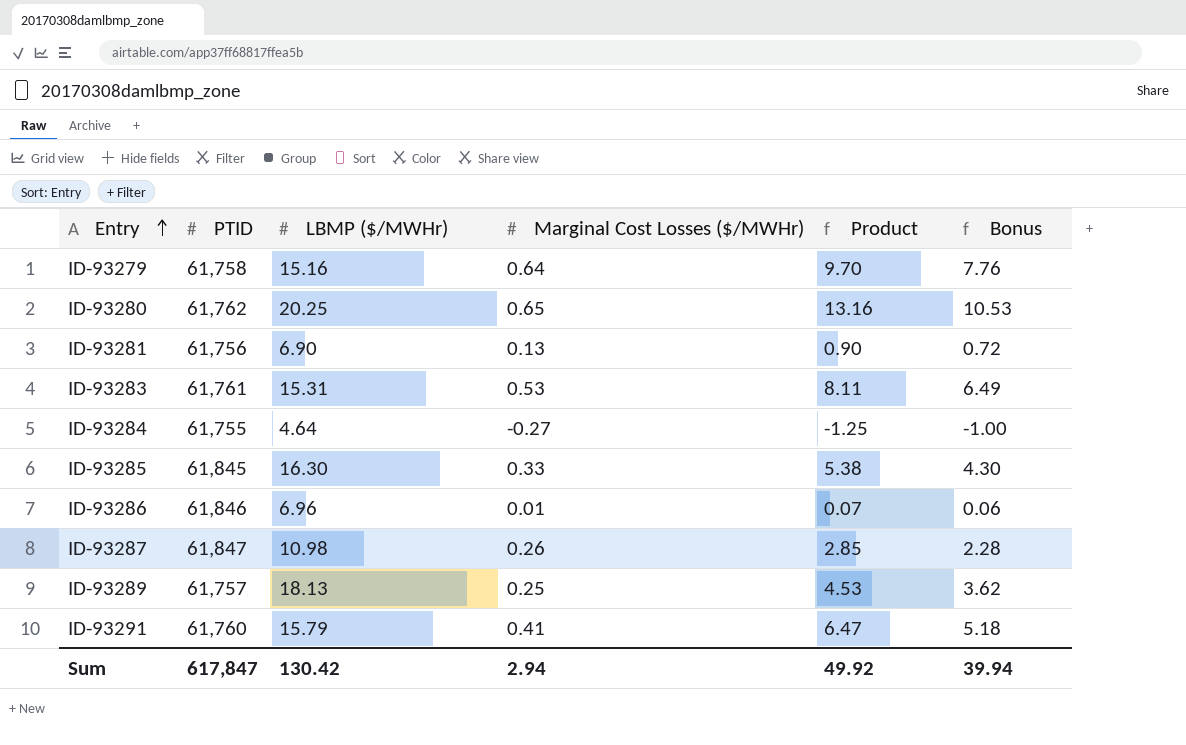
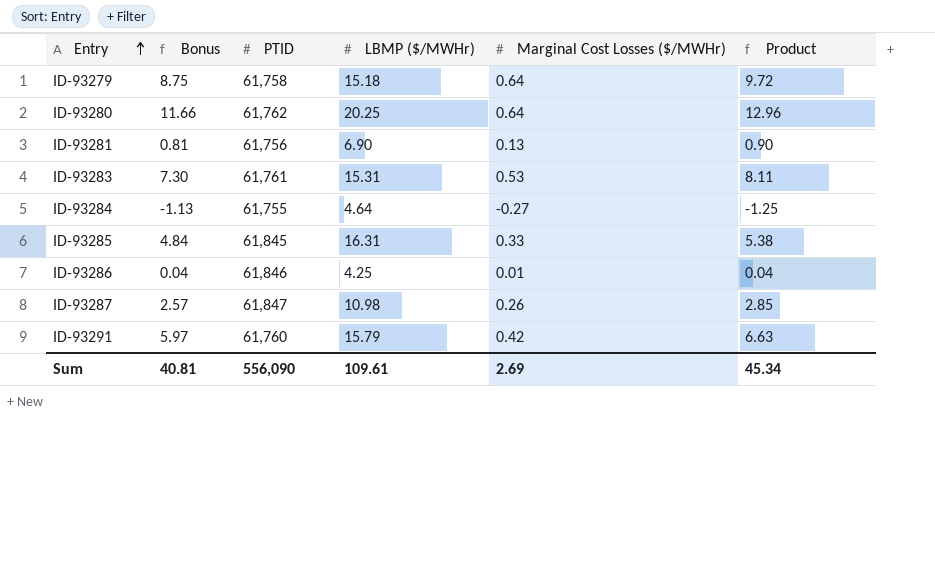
column Bonus | formula: [Product] * 0.8 -> [Product] * 0.9
column Bonus | position: 6 -> 2
row ID-93289: 61,757 | 18.13 | 0.25 | 4.53 | 3.62 -> none
ID-93279 | LBMP ($/MWHr): 15.16 -> 15.18
ID-93279 | Product: 9.70 -> 9.72
ID-93280 | Marginal Cost Losses ($/MWHr): 0.65 -> 0.64
ID-93280 | Product: 13.16 -> 12.96
ID-93285 | LBMP ($/MWHr): 16.30 -> 16.31
ID-93286 | LBMP ($/MWHr): 6.96 -> 4.25
ID-93286 | Product: 0.07 -> 0.04
ID-93291 | Marginal Cost Losses ($/MWHr): 0.41 -> 0.42
ID-93291 | Product: 6.47 -> 6.63
Sum | Bonus: 39.94 -> 40.81
Sum | PTID: 617,847 -> 556,090
Sum | LBMP ($/MWHr): 130.42 -> 109.61
Sum | Marginal Cost Losses ($/MWHr): 2.94 -> 2.69
Sum | Product: 49.92 -> 45.34

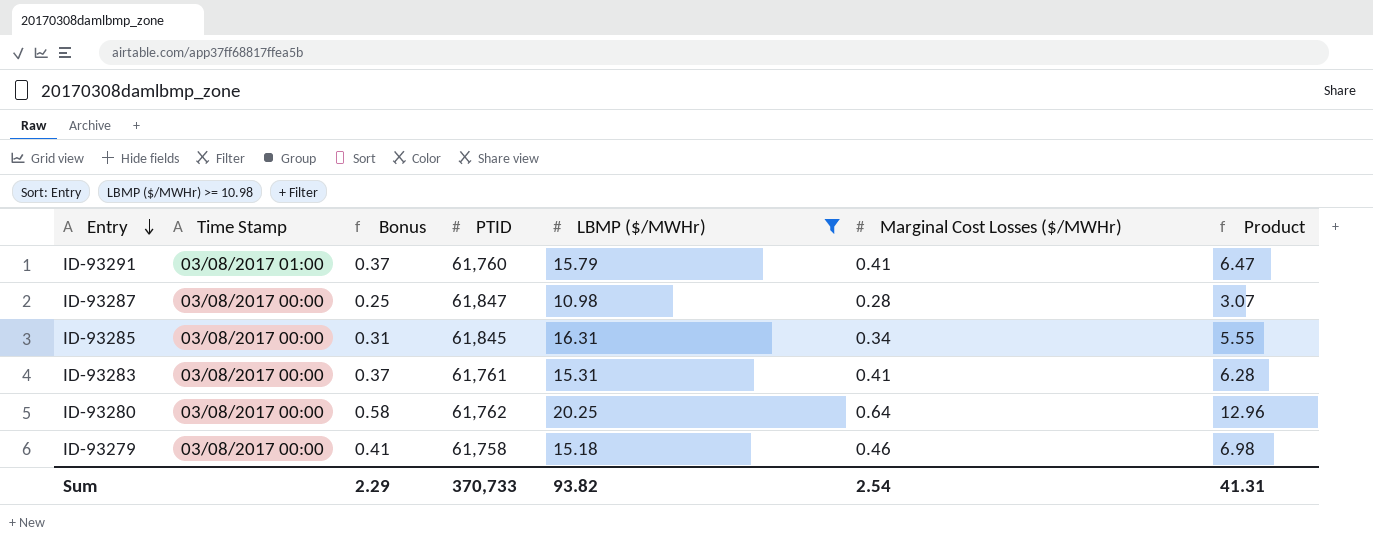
filter: none -> LBMP ($/MWHr) >= 10.98
row order: Entry ascending -> Entry descending
column Time Stamp | position: none -> 2
column Bonus | formula: [Product] * 0.9 -> [Marginal Cost Losses ($/MWHr)] * 0.9
ID-93291 | Marginal Cost Losses ($/MWHr): 0.42 -> 0.41
ID-93291 | Product: 6.63 -> 6.47
ID-93287 | Marginal Cost Losses ($/MWHr): 0.26 -> 0.28
ID-93287 | Product: 2.85 -> 3.07
ID-93285 | Marginal Cost Losses ($/MWHr): 0.33 -> 0.34
ID-93285 | Product: 5.38 -> 5.55
ID-93283 | Marginal Cost Losses ($/MWHr): 0.53 -> 0.41
ID-93283 | Product: 8.11 -> 6.28
ID-93279 | Marginal Cost Losses ($/MWHr): 0.64 -> 0.46
ID-93279 | Product: 9.72 -> 6.98
Sum | Bonus: 40.81 -> 2.29
Sum | PTID: 556,090 -> 370,733
Sum | LBMP ($/MWHr): 109.61 -> 93.82
Sum | Marginal Cost Losses ($/MWHr): 2.69 -> 2.54
Sum | Product: 45.34 -> 41.31

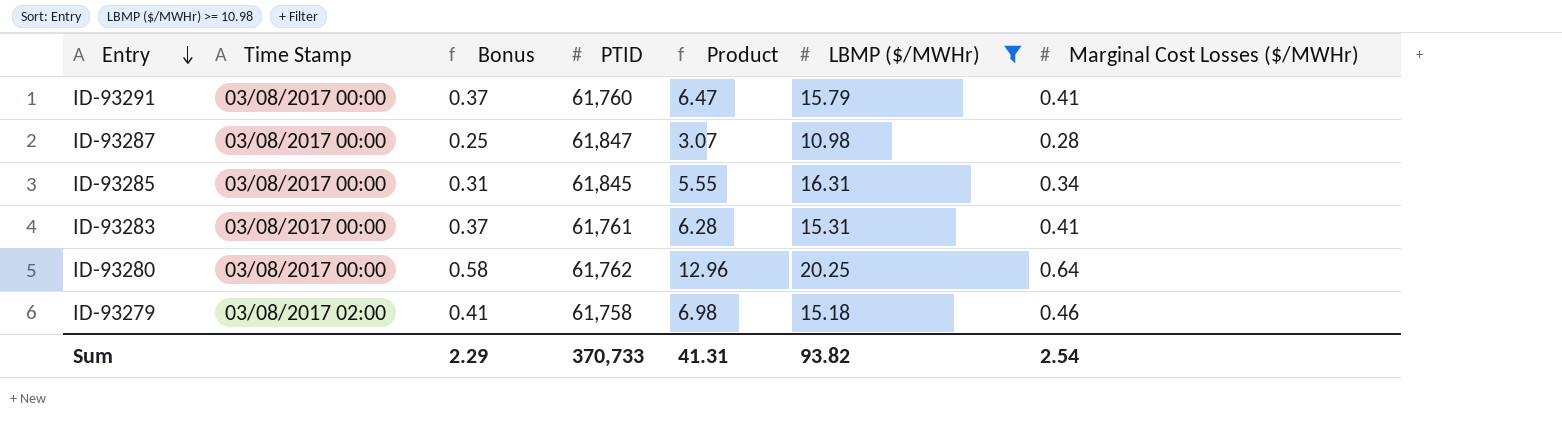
column Product | position: 7 -> 5
ID-93291 | Time Stamp: 03/08/2017 01:00 -> 03/08/2017 00:00
ID-93279 | Time Stamp: 03/08/2017 00:00 -> 03/08/2017 02:00

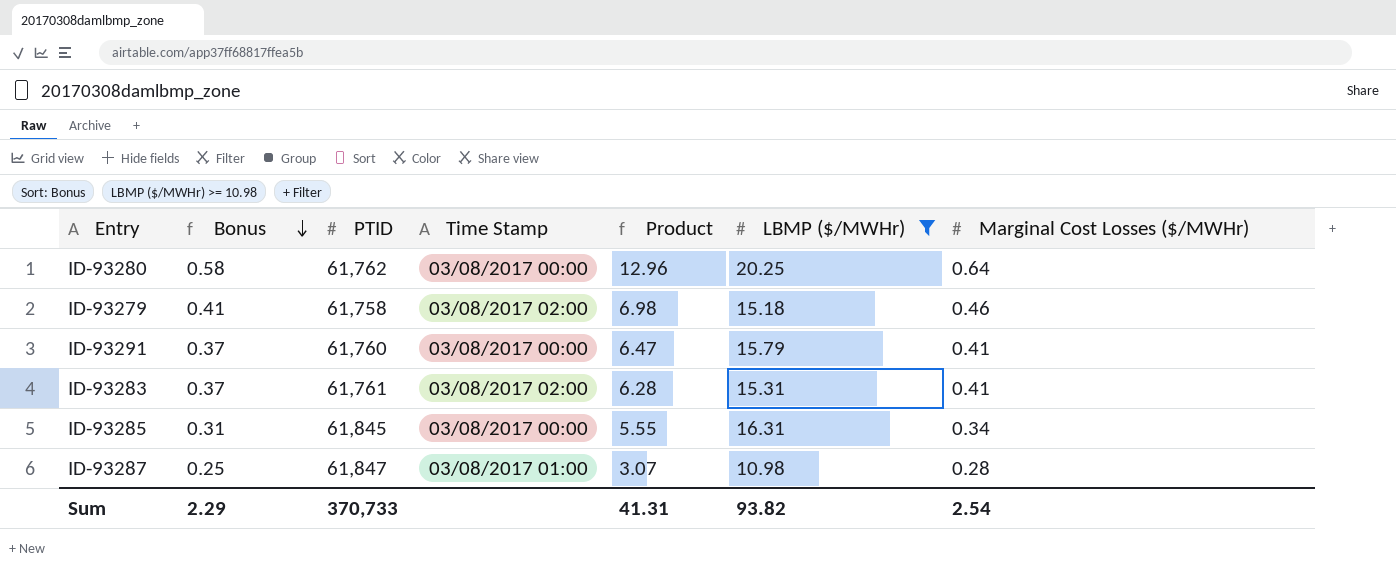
row order: Entry descending -> Bonus descending
column Time Stamp | position: 2 -> 4
ID-93283 | Time Stamp: 03/08/2017 00:00 -> 03/08/2017 02:00
ID-93287 | Time Stamp: 03/08/2017 00:00 -> 03/08/2017 01:00

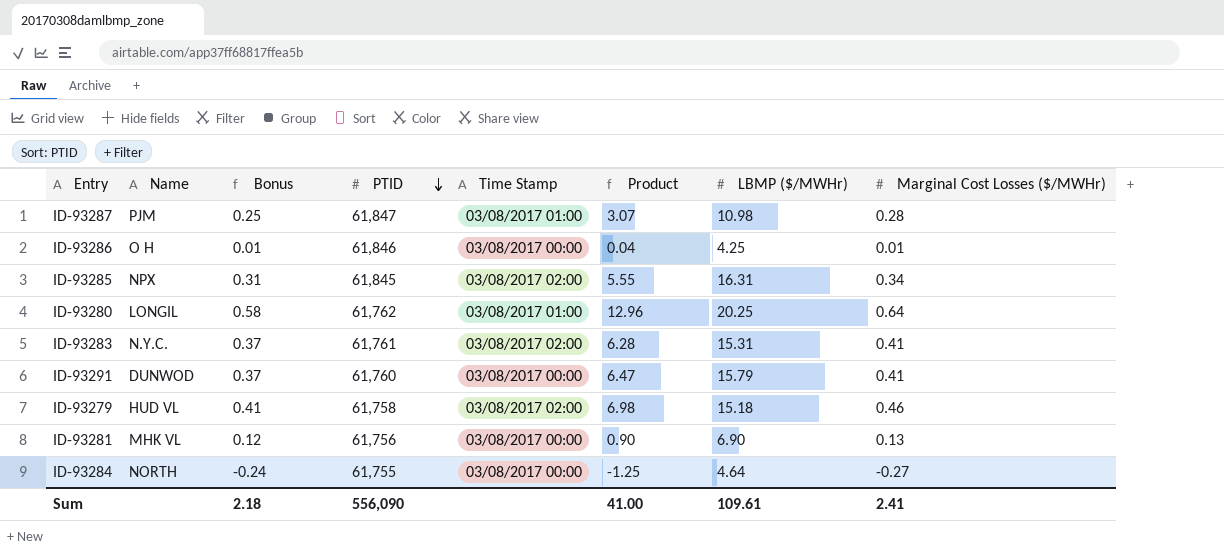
filter: LBMP ($/MWHr) >= 10.98 -> none
row order: Bonus descending -> PTID descending
column Name | position: none -> 2
ID-93285 | Time Stamp: 03/08/2017 00:00 -> 03/08/2017 02:00
ID-93280 | Time Stamp: 03/08/2017 00:00 -> 03/08/2017 01:00
Sum | Bonus: 2.29 -> 2.18
Sum | PTID: 370,733 -> 556,090
Sum | Product: 41.31 -> 41.00
Sum | LBMP ($/MWHr): 93.82 -> 109.61
Sum | Marginal Cost Losses ($/MWHr): 2.54 -> 2.41

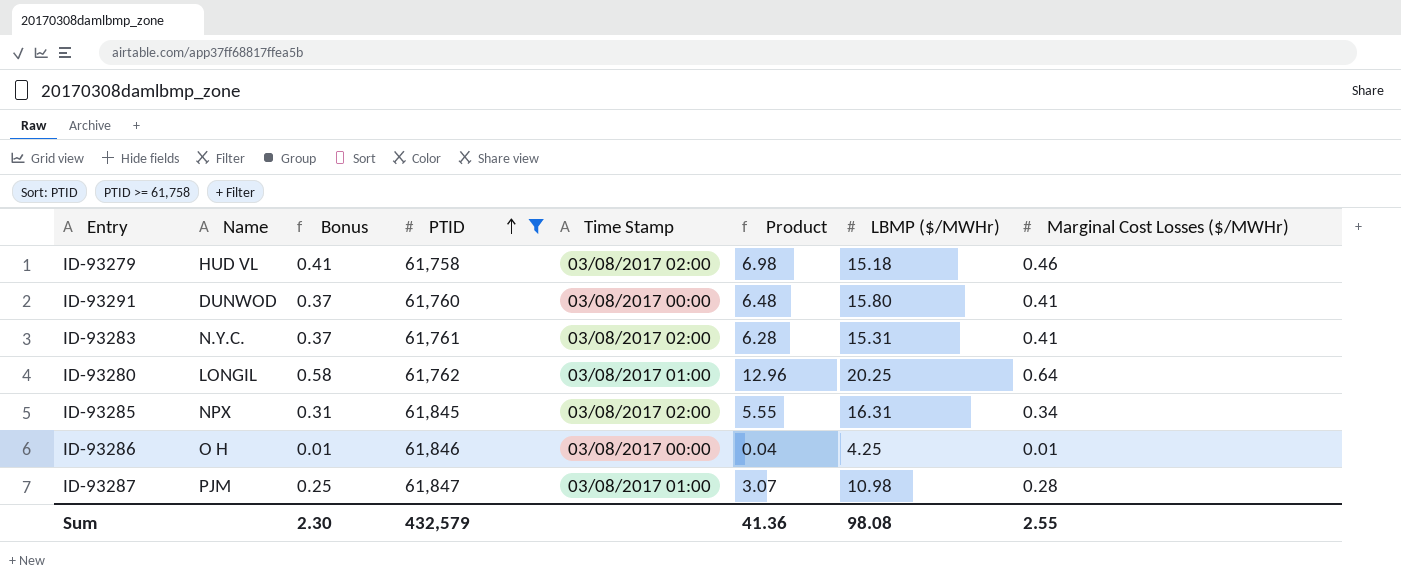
filter: none -> PTID >= 61,758
row order: PTID descending -> PTID ascending
ID-93291 | Product: 6.47 -> 6.48
ID-93291 | LBMP ($/MWHr): 15.79 -> 15.80
Sum | Bonus: 2.18 -> 2.30
Sum | PTID: 556,090 -> 432,579
Sum | Product: 41.00 -> 41.36
Sum | LBMP ($/MWHr): 109.61 -> 98.08
Sum | Marginal Cost Losses ($/MWHr): 2.41 -> 2.55

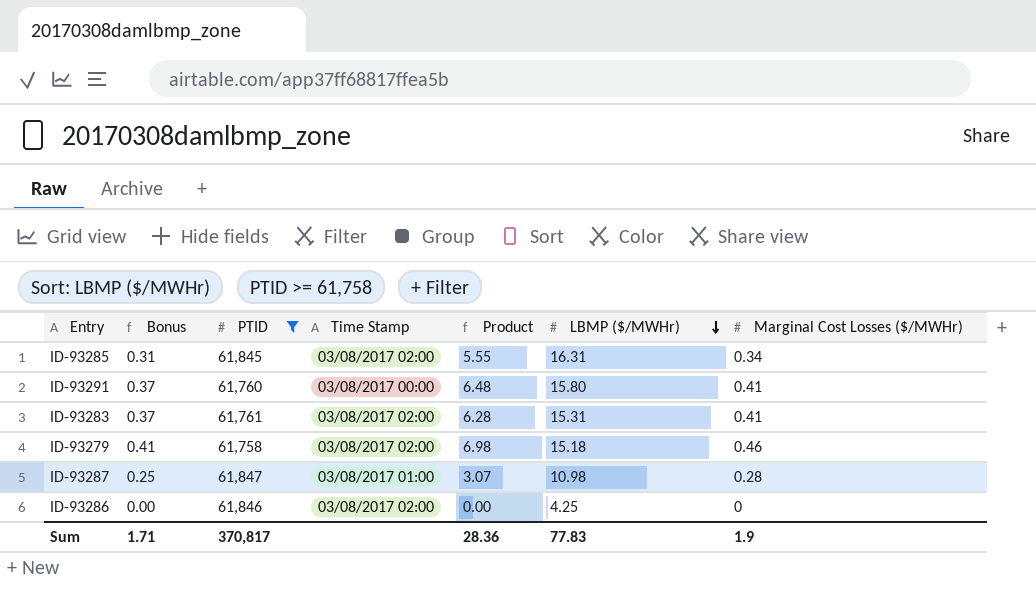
row order: PTID ascending -> LBMP ($/MWHr) descending
column Name | position: 2 -> none
row ID-93280: LONGIL | 0.58 | 61,762 | 03/08/2017 01:00 | 12.96 | 20.25 | 0.64 -> none
ID-93286 | Bonus: 0.01 -> 0.00
ID-93286 | Time Stamp: 03/08/2017 00:00 -> 03/08/2017 02:00
ID-93286 | Product: 0.04 -> 0.00
ID-93286 | Marginal Cost Losses ($/MWHr): 0.01 -> 0
Sum | Bonus: 2.30 -> 1.71
Sum | PTID: 432,579 -> 370,817
Sum | Product: 41.36 -> 28.36
Sum | LBMP ($/MWHr): 98.08 -> 77.83
Sum | Marginal Cost Losses ($/MWHr): 2.55 -> 1.9

